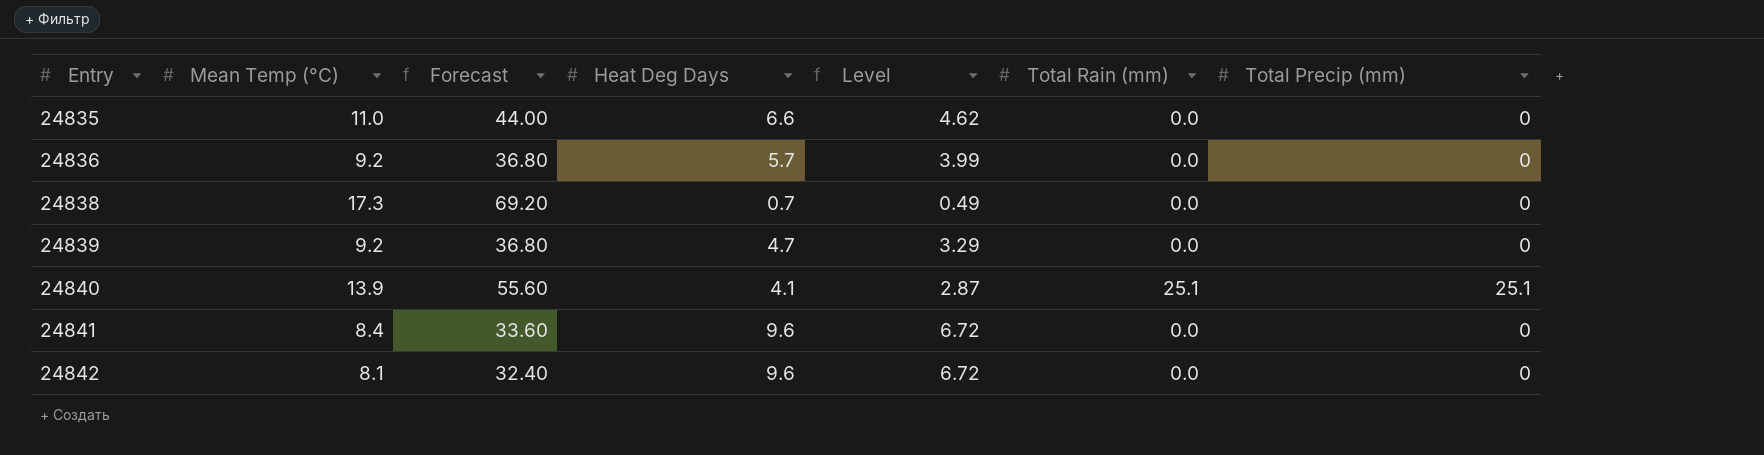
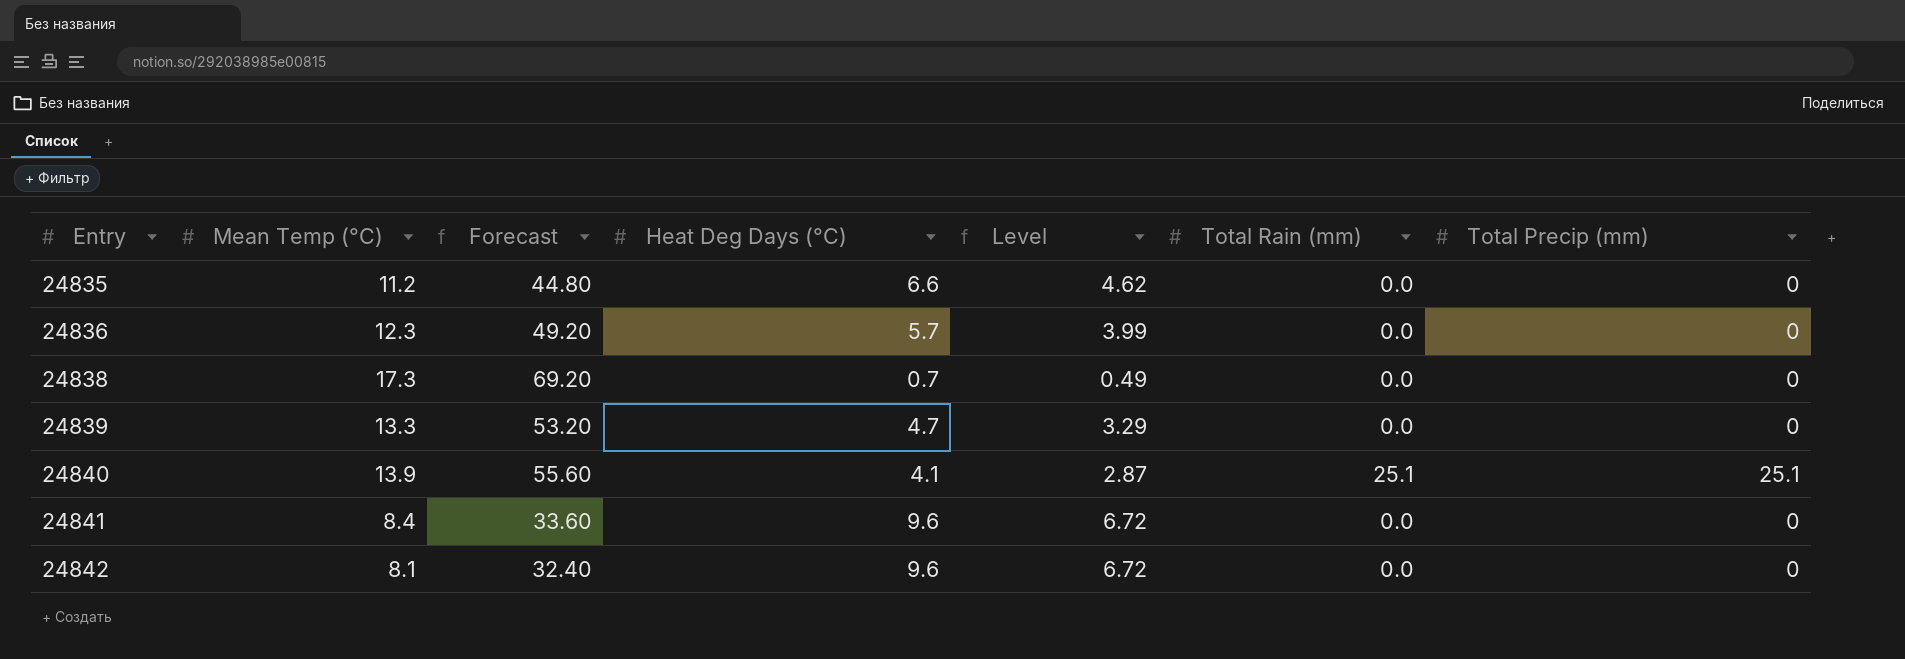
column name: Heat Deg Days -> Heat Deg Days (°C)
24835 | Mean Temp (°C): 11.0 -> 11.2
24835 | Forecast: 44.00 -> 44.80
24836 | Mean Temp (°C): 9.2 -> 12.3
24836 | Forecast: 36.80 -> 49.20
24839 | Mean Temp (°C): 9.2 -> 13.3
24839 | Forecast: 36.80 -> 53.20

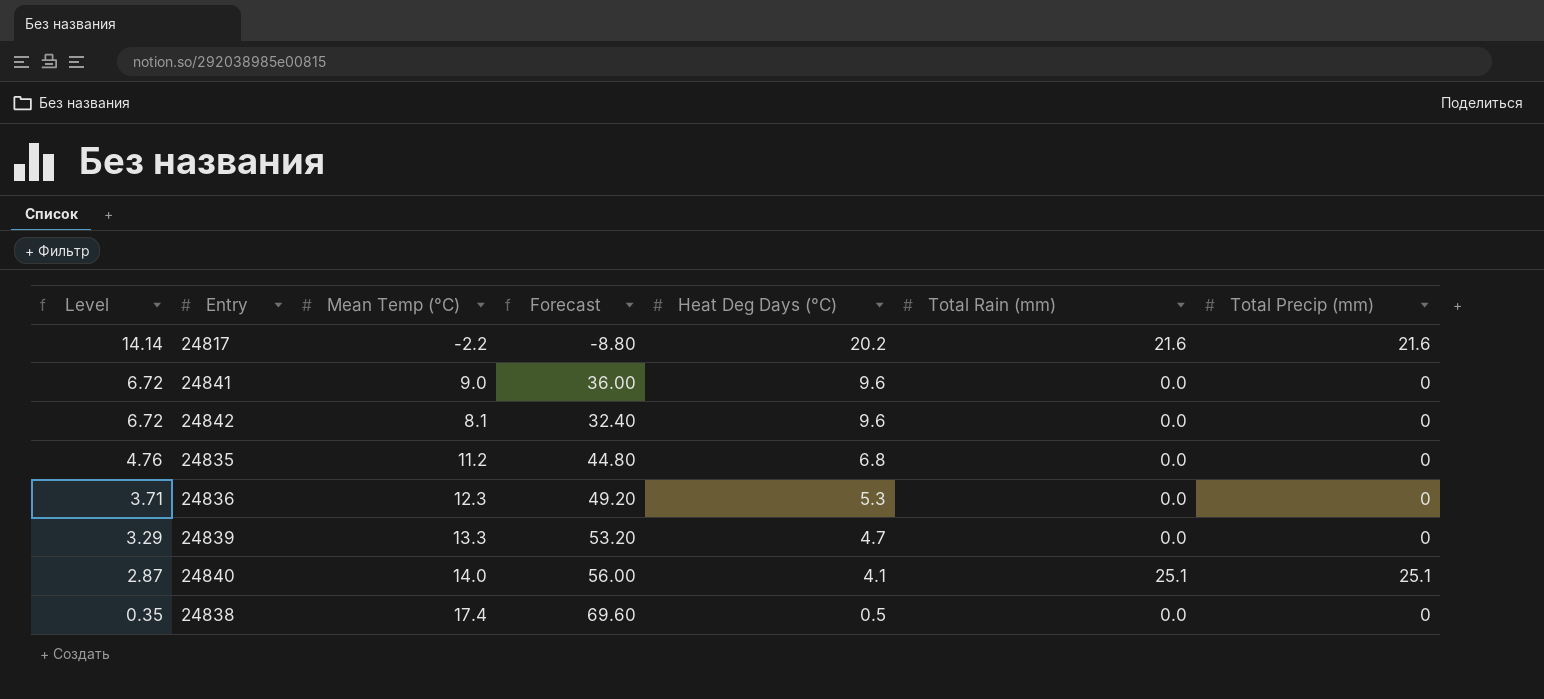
row order: Entry ascending -> Level descending
column Level | position: 5 -> 1
row 24817: none -> 14.14 | -2.2 | -8.80 | 20.2 | 21.6 | 21.6
24841 | Mean Temp (°C): 8.4 -> 9.0
24841 | Forecast: 33.60 -> 36.00
24835 | Level: 4.62 -> 4.76
24835 | Heat Deg Days (°C): 6.6 -> 6.8
24836 | Level: 3.99 -> 3.71
24836 | Heat Deg Days (°C): 5.7 -> 5.3
24840 | Mean Temp (°C): 13.9 -> 14.0
24840 | Forecast: 55.60 -> 56.00
24838 | Level: 0.49 -> 0.35
24838 | Mean Temp (°C): 17.3 -> 17.4
24838 | Forecast: 69.20 -> 69.60
24838 | Heat Deg Days (°C): 0.7 -> 0.5

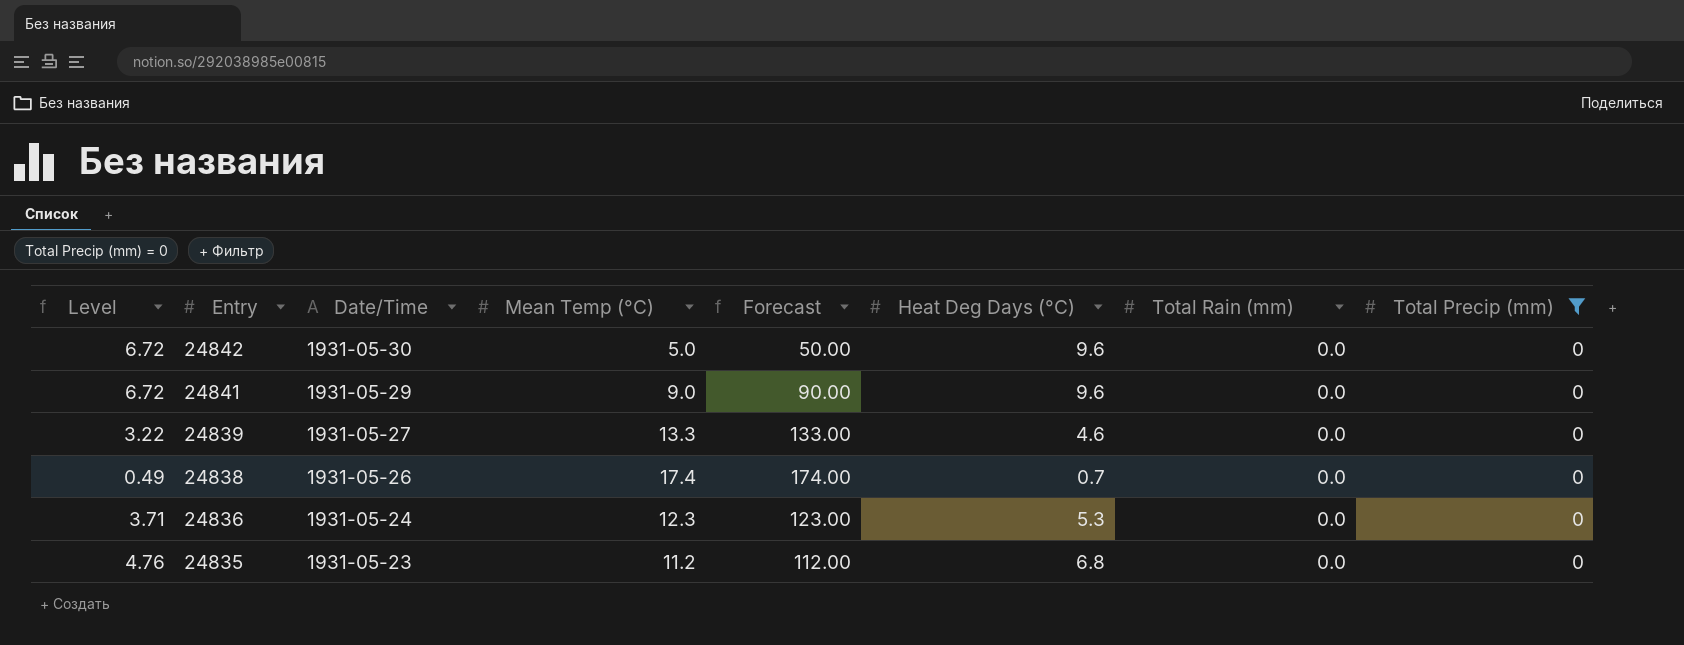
filter: none -> Total Precip (mm) = 0
row order: Level descending -> Entry descending
column Date/Time | position: none -> 3
column Forecast | formula: [Mean Temp (°C)] * 4 -> [Mean Temp (°C)] * 10
24842 | Mean Temp (°C): 8.1 -> 5.0
24839 | Level: 3.29 -> 3.22
24839 | Heat Deg Days (°C): 4.7 -> 4.6
24838 | Level: 0.35 -> 0.49
24838 | Heat Deg Days (°C): 0.5 -> 0.7

